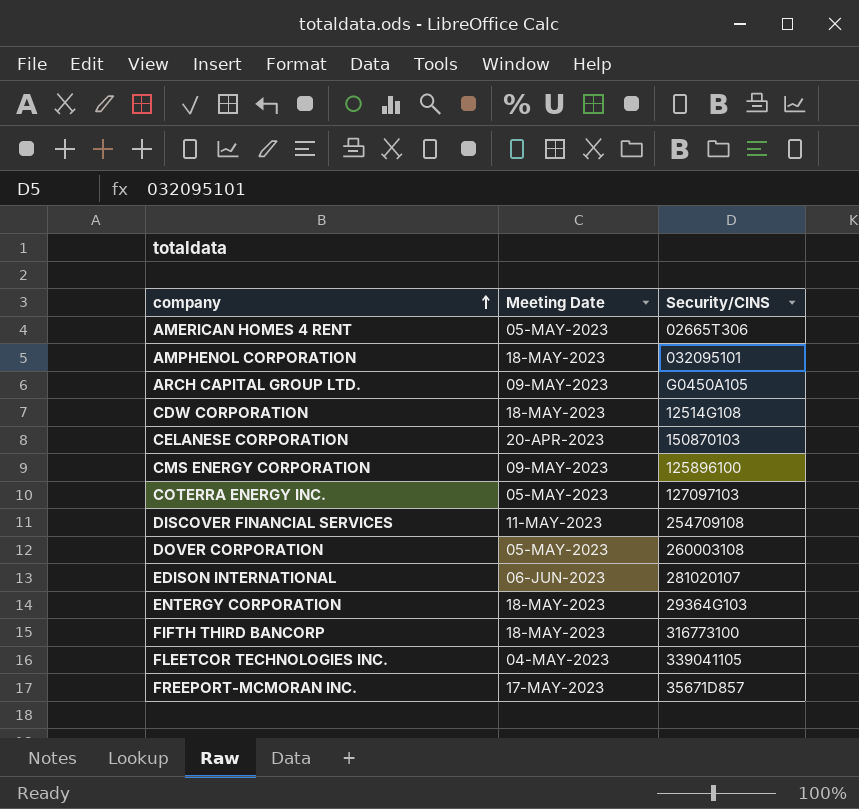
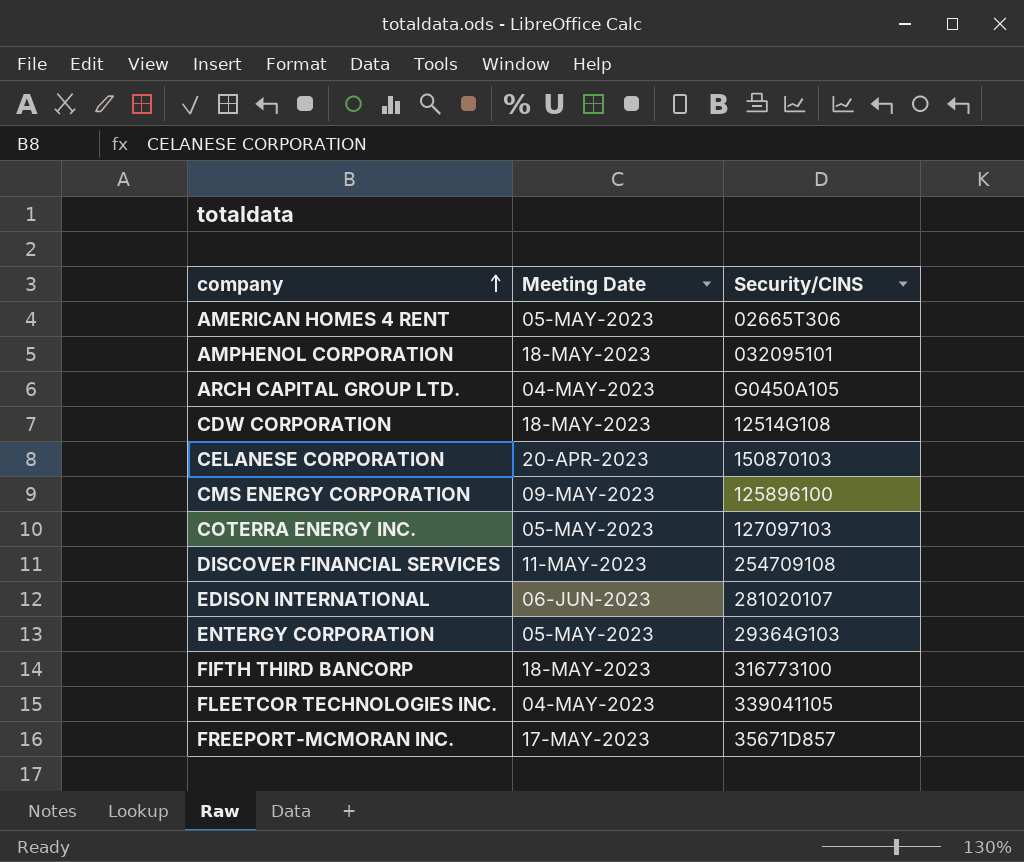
row DOVER CORPORATION: 05-MAY-2023 | 260003108 -> none
ARCH CAPITAL GROUP LTD. | Meeting Date: 09-MAY-2023 -> 04-MAY-2023
ENTERGY CORPORATION | Meeting Date: 18-MAY-2023 -> 05-MAY-2023

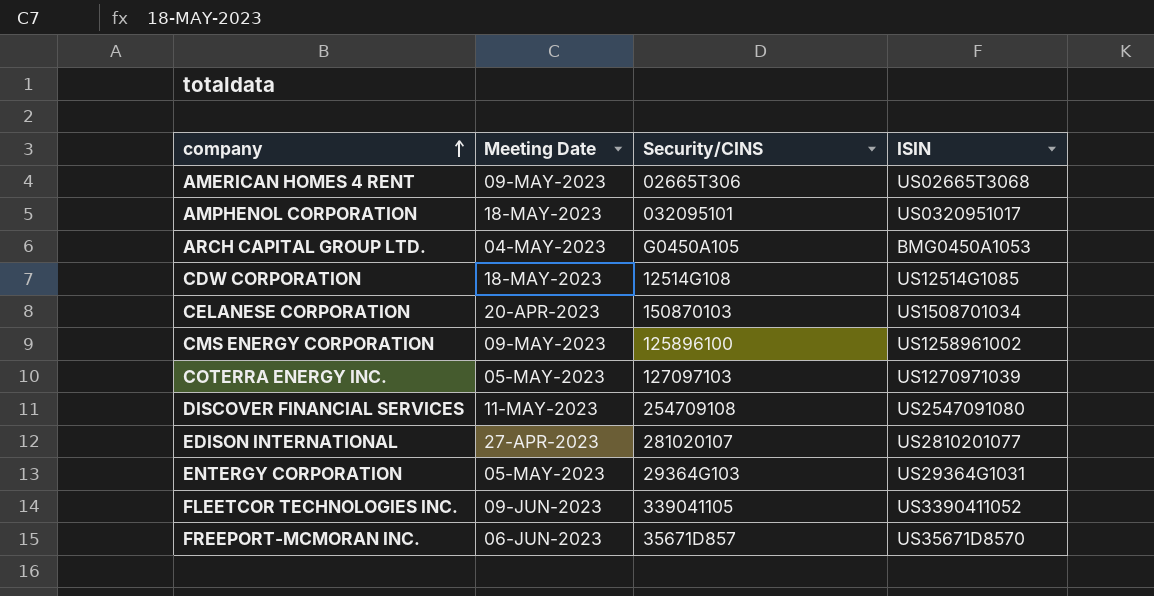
column ISIN | position: none -> 4
row FIFTH THIRD BANCORP: 18-MAY-2023 | 316773100 -> none
AMERICAN HOMES 4 RENT | Meeting Date: 05-MAY-2023 -> 09-MAY-2023
EDISON INTERNATIONAL | Meeting Date: 06-JUN-2023 -> 27-APR-2023
FLEETCOR TECHNOLOGIES INC. | Meeting Date: 04-MAY-2023 -> 09-JUN-2023
FREEPORT-MCMORAN INC. | Meeting Date: 17-MAY-2023 -> 06-JUN-2023

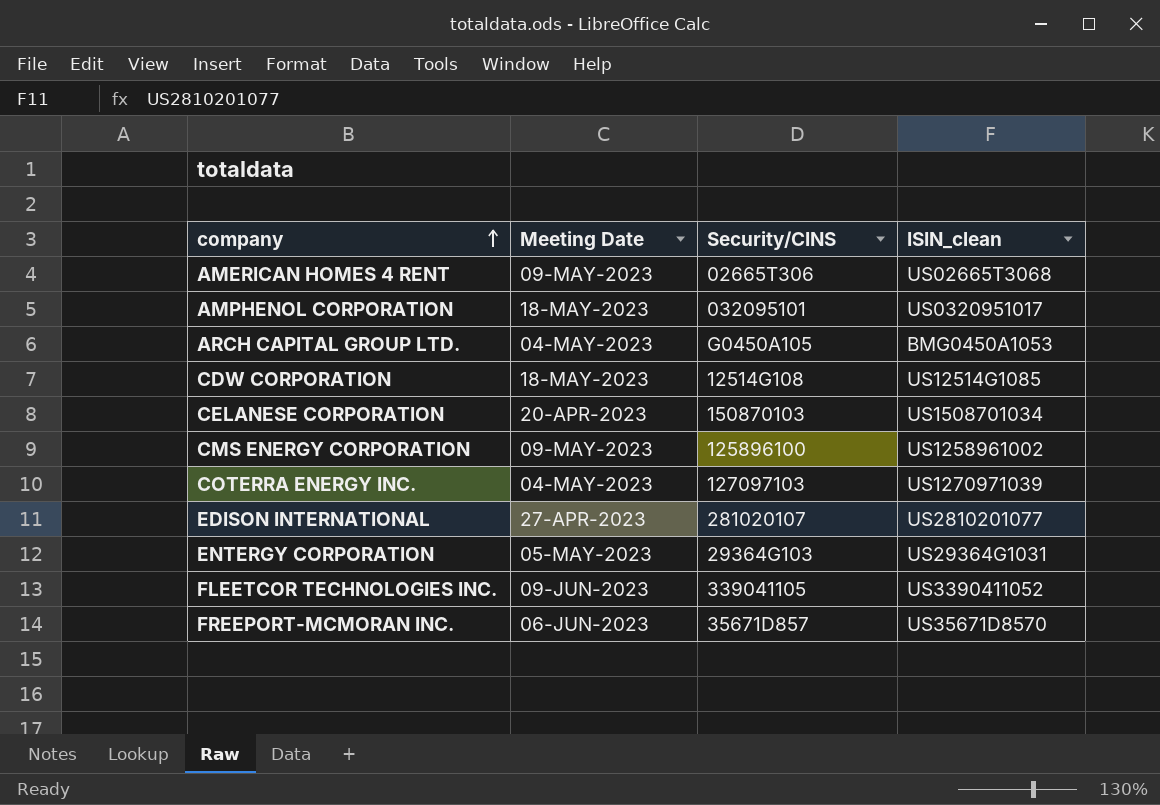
column name: ISIN -> ISIN_clean
row DISCOVER FINANCIAL SERVICES: 11-MAY-2023 | 254709108 | US2547091080 -> none
COTERRA ENERGY INC. | Meeting Date: 05-MAY-2023 -> 04-MAY-2023

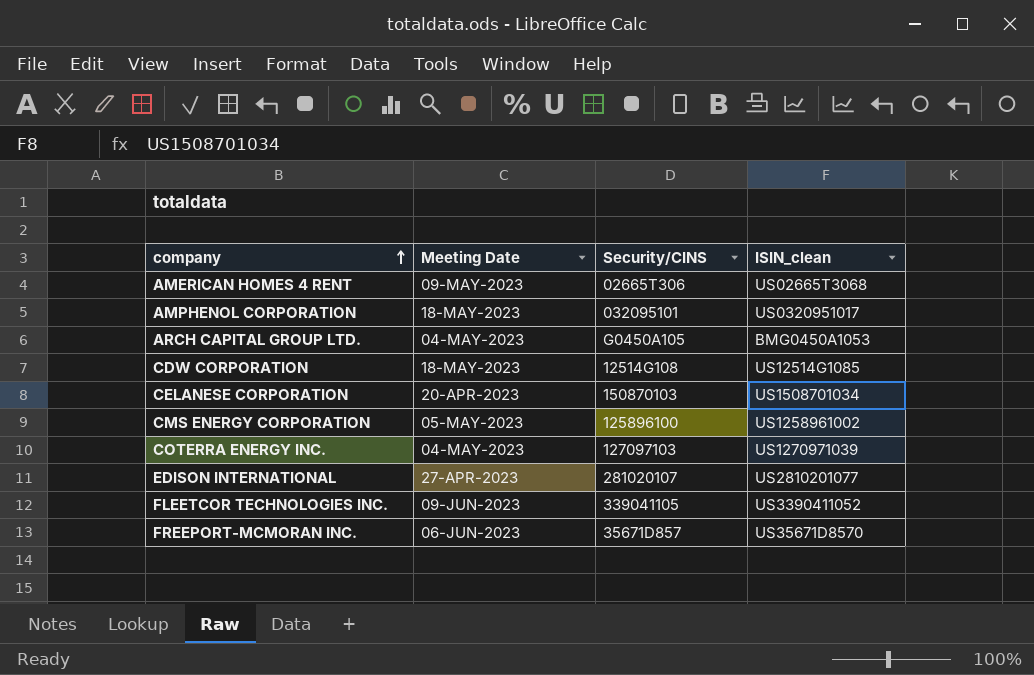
row ENTERGY CORPORATION: 05-MAY-2023 | 29364G103 | US29364G1031 -> none
CMS ENERGY CORPORATION | Meeting Date: 09-MAY-2023 -> 05-MAY-2023

